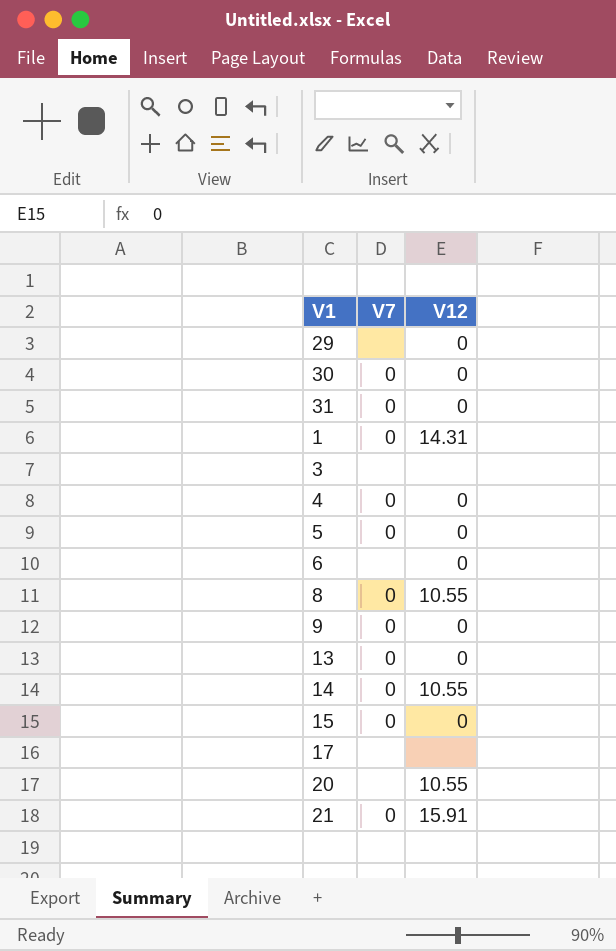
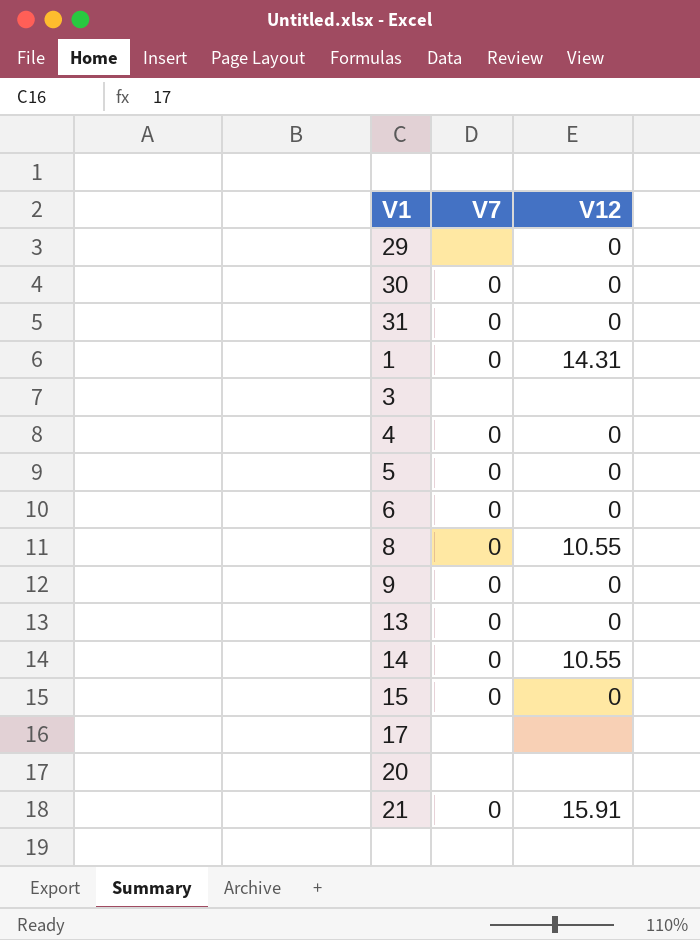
6 | V7: none -> 0
20 | V12: 10.55 -> none

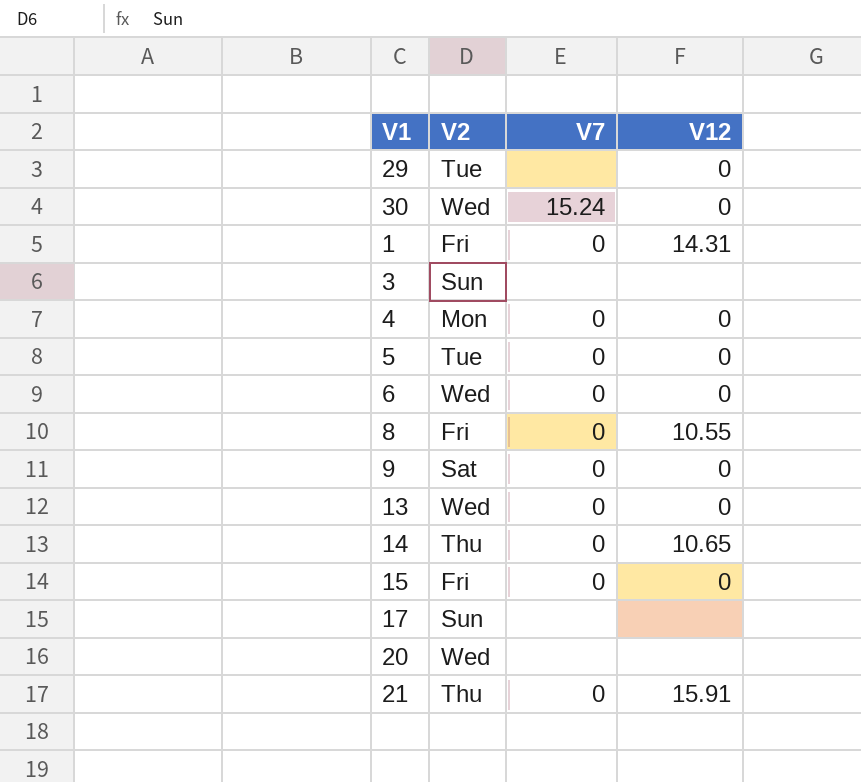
column V2 | position: none -> 2
row 31: 0 | 0 -> none
30 | V7: 0 -> 15.24
14 | V12: 10.55 -> 10.65

